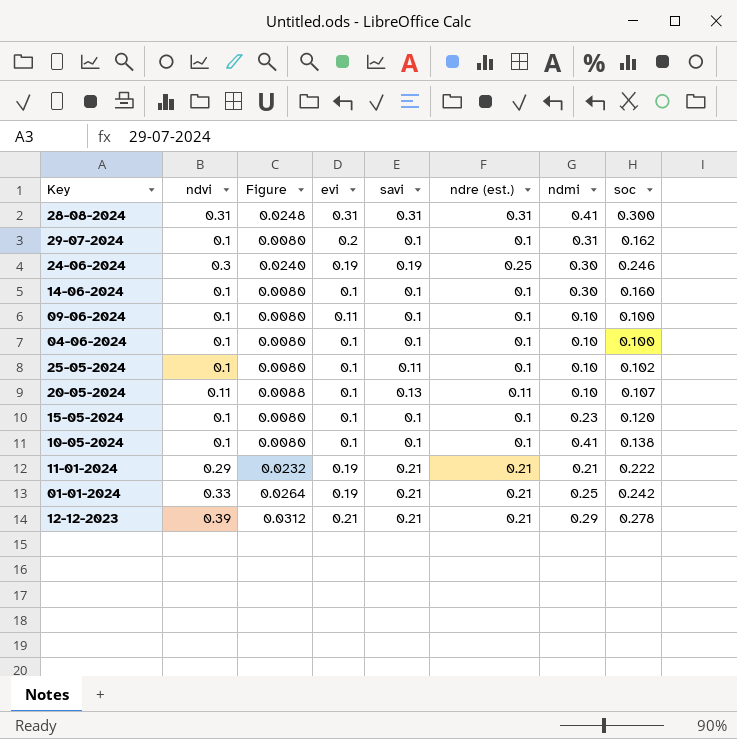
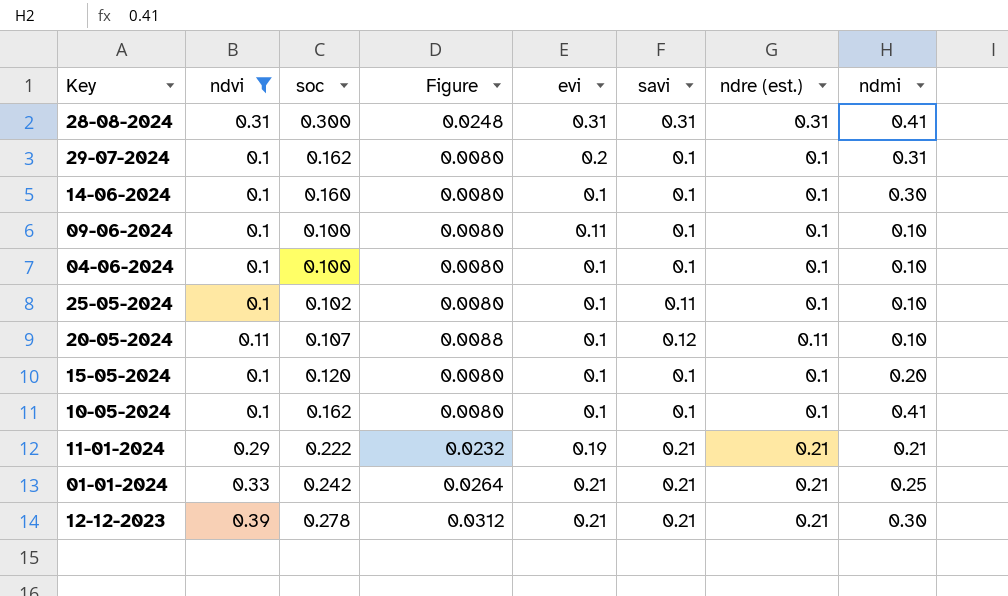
filter: none -> ndvi != 0.3
column soc | position: 8 -> 3
20-05-2024 | savi: 0.13 -> 0.12
15-05-2024 | ndmi: 0.23 -> 0.20
10-05-2024 | soc: 0.138 -> 0.162
01-01-2024 | evi: 0.19 -> 0.21
12-12-2023 | ndmi: 0.29 -> 0.30

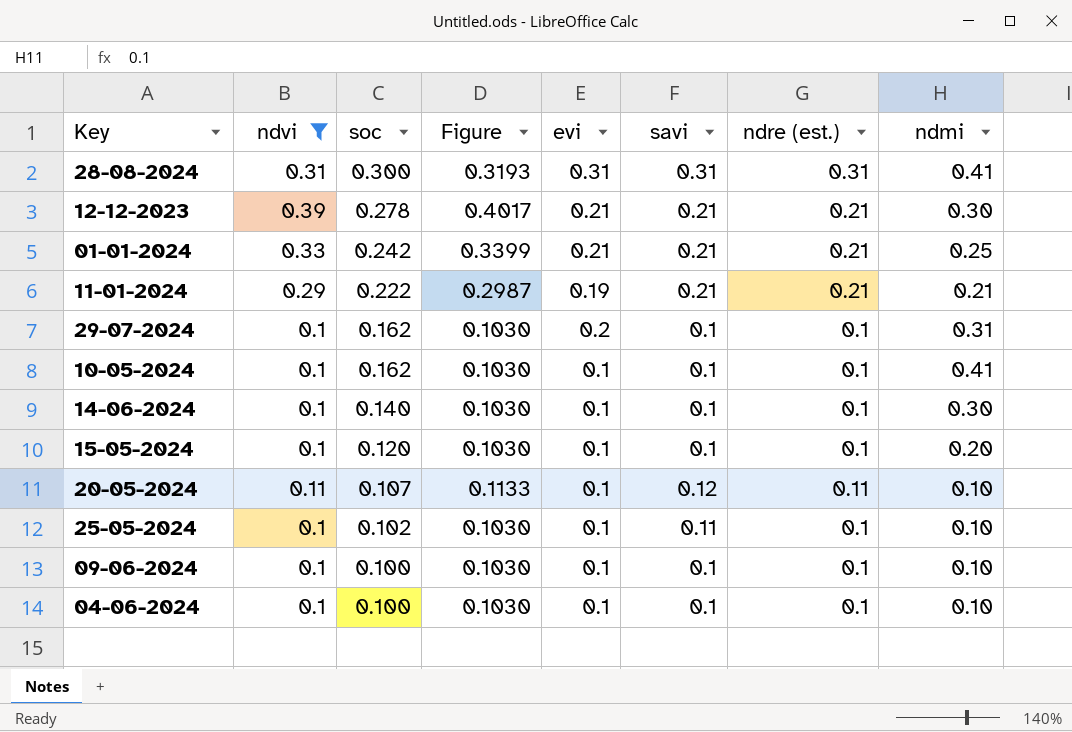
row order: Key descending -> soc descending
column Figure | formula: [ndvi] * 0.08 -> [ndvi] * 1.03
14-06-2024 | soc: 0.160 -> 0.140
09-06-2024 | evi: 0.11 -> 0.1

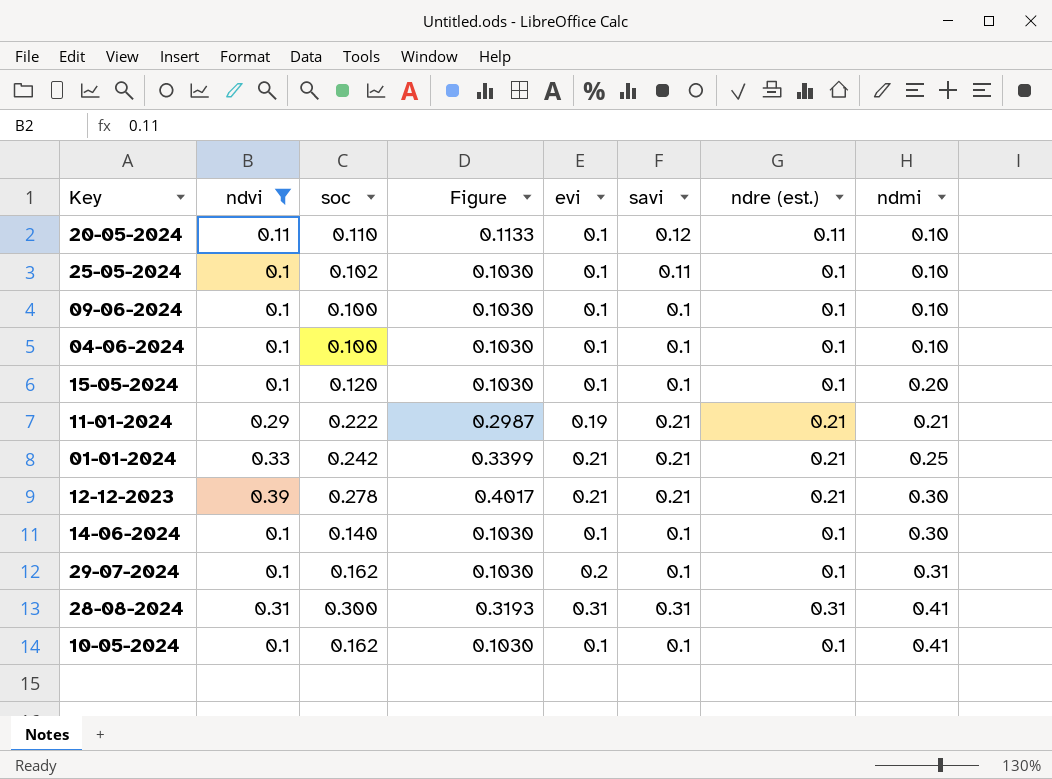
row order: soc descending -> ndmi ascending
20-05-2024 | soc: 0.107 -> 0.110

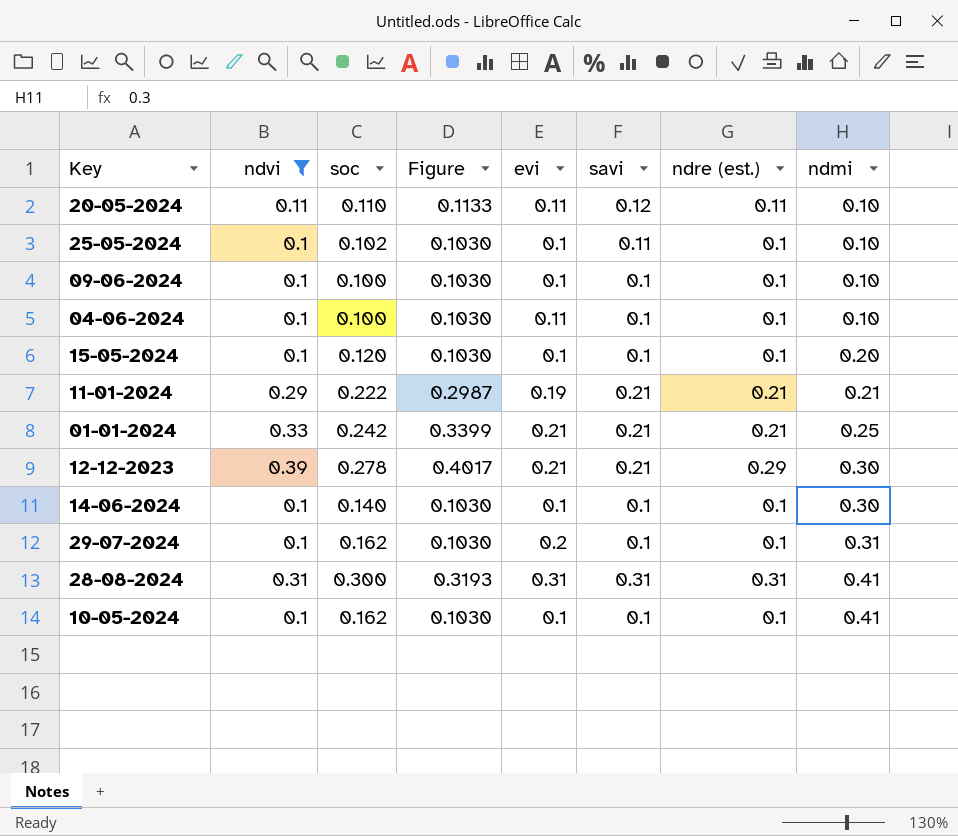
20-05-2024 | evi: 0.1 -> 0.11
04-06-2024 | evi: 0.1 -> 0.11
12-12-2023 | ndre (est.): 0.21 -> 0.29

